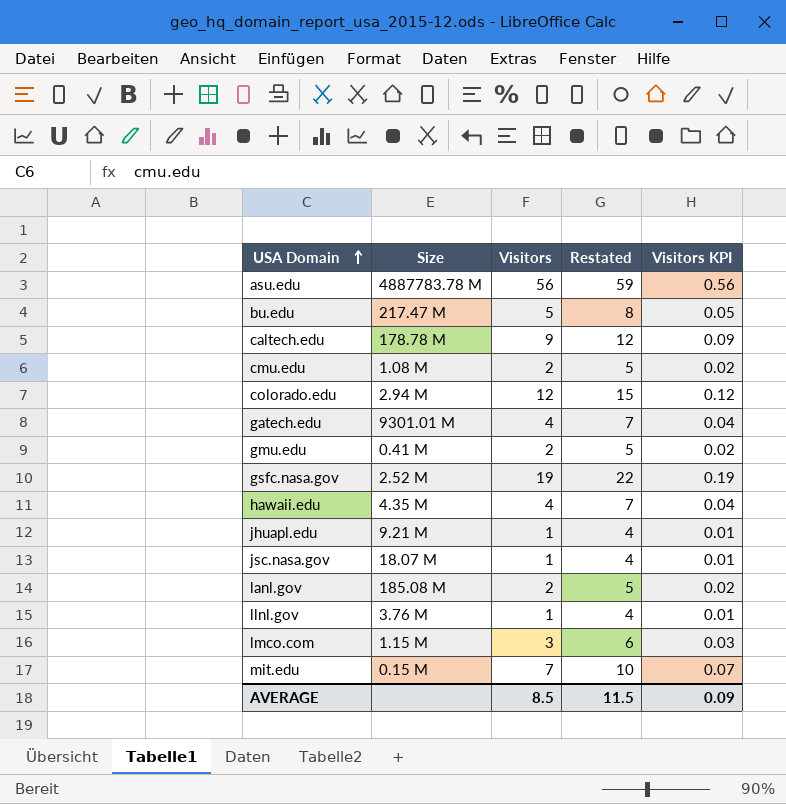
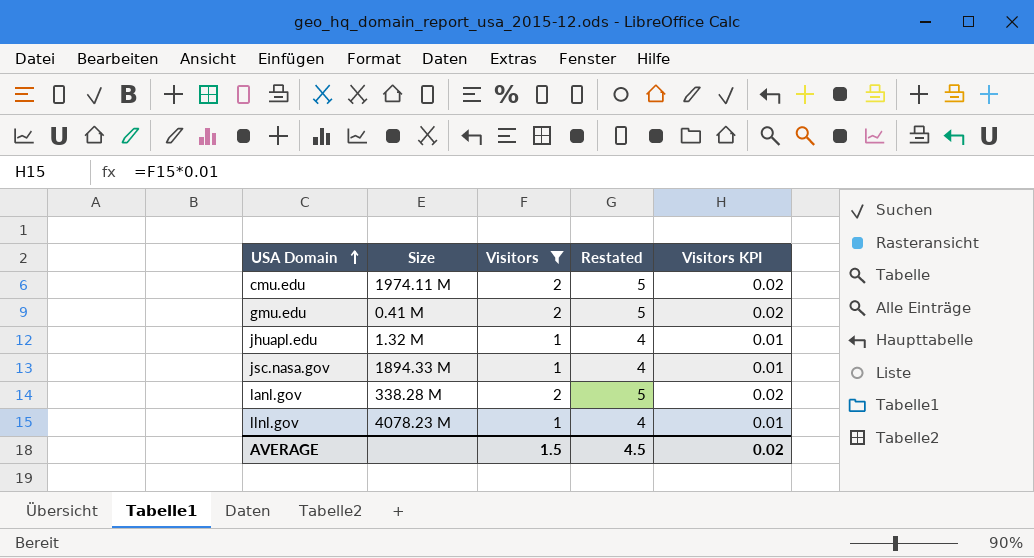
filter: none -> Visitors <= 2
cmu.edu | Size: 1.08 M -> 1974.11 M
jhuapl.edu | Size: 9.21 M -> 1.32 M
jsc.nasa.gov | Size: 18.07 M -> 1894.33 M
lanl.gov | Size: 185.08 M -> 338.28 M
llnl.gov | Size: 3.76 M -> 4078.23 M
AVERAGE | Visitors: 8.5 -> 1.5
AVERAGE | Restated: 11.5 -> 4.5
AVERAGE | Visitors KPI: 0.09 -> 0.02

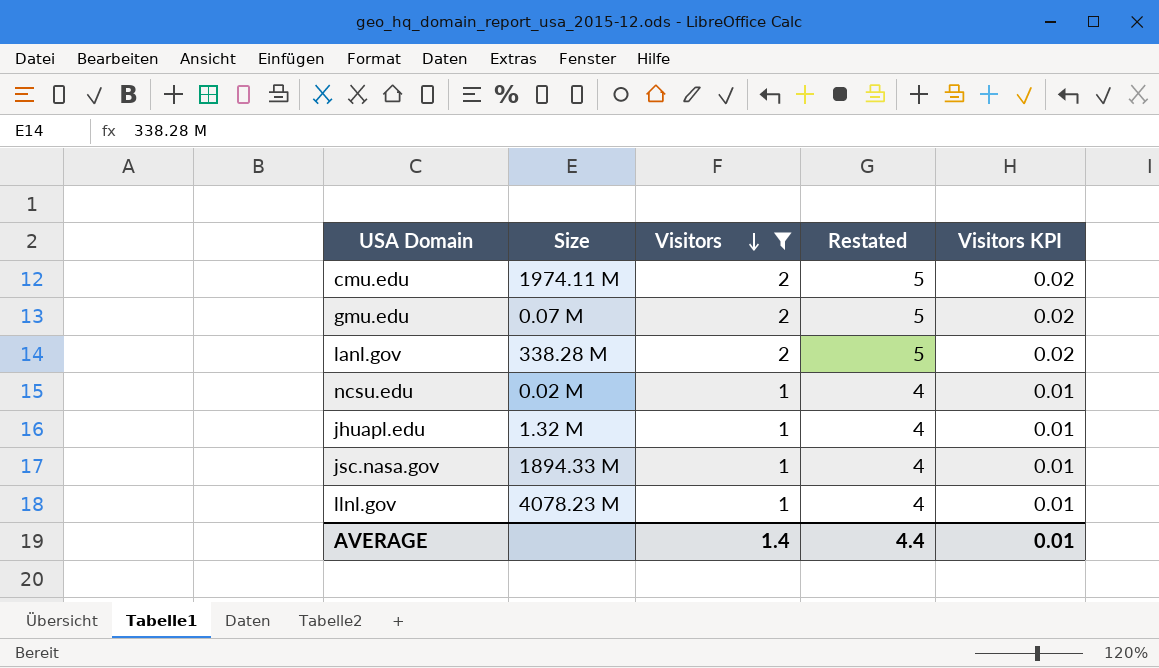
row order: USA Domain ascending -> Visitors descending
gmu.edu | Size: 0.41 M -> 0.07 M
row ncsu.edu: none -> 0.02 M | 1 | 4 | 0.01
AVERAGE | Visitors: 1.5 -> 1.4
AVERAGE | Restated: 4.5 -> 4.4
AVERAGE | Visitors KPI: 0.02 -> 0.01

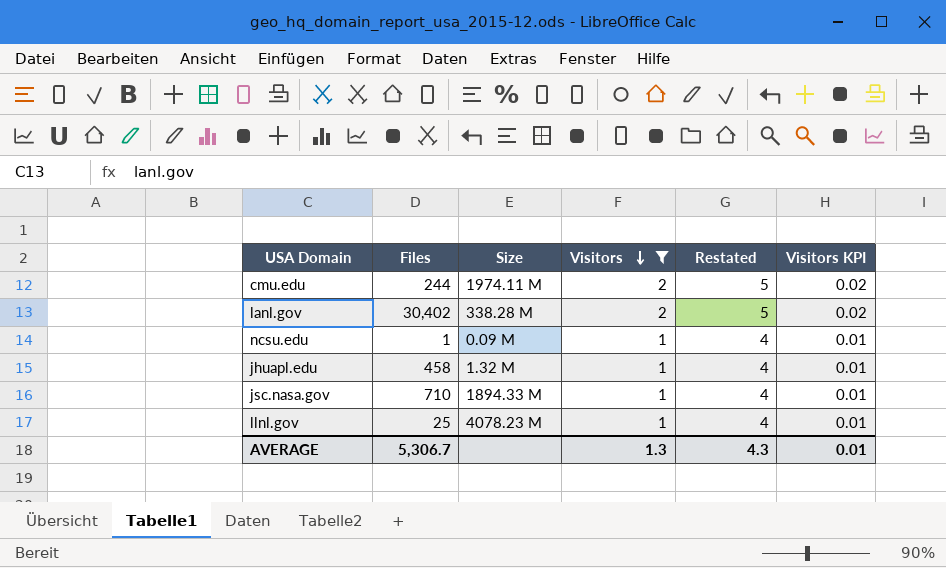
column Files | position: none -> 2
row gmu.edu: 0.07 M | 2 | 5 | 0.02 -> none
ncsu.edu | Size: 0.02 M -> 0.09 M
AVERAGE | Visitors: 1.4 -> 1.3
AVERAGE | Restated: 4.4 -> 4.3

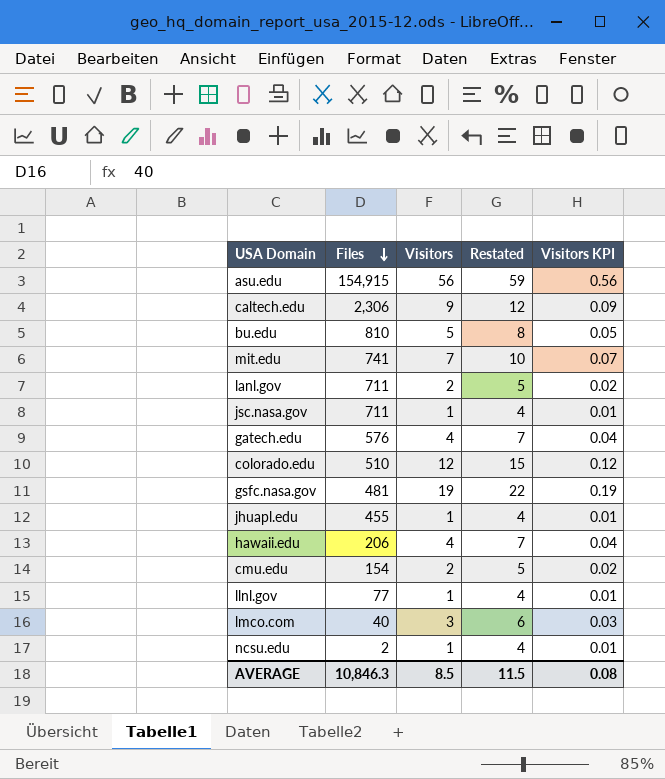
filter: Visitors <= 2 -> none
row order: Visitors descending -> Files descending
column Size | position: 3 -> none
lanl.gov | Files: 30,402 -> 711
jsc.nasa.gov | Files: 710 -> 711
jhuapl.edu | Files: 458 -> 455
cmu.edu | Files: 244 -> 154
llnl.gov | Files: 25 -> 77
ncsu.edu | Files: 1 -> 2
AVERAGE | Files: 5,306.7 -> 10,846.3
AVERAGE | Visitors: 1.3 -> 8.5
AVERAGE | Restated: 4.3 -> 11.5
AVERAGE | Visitors KPI: 0.01 -> 0.08

